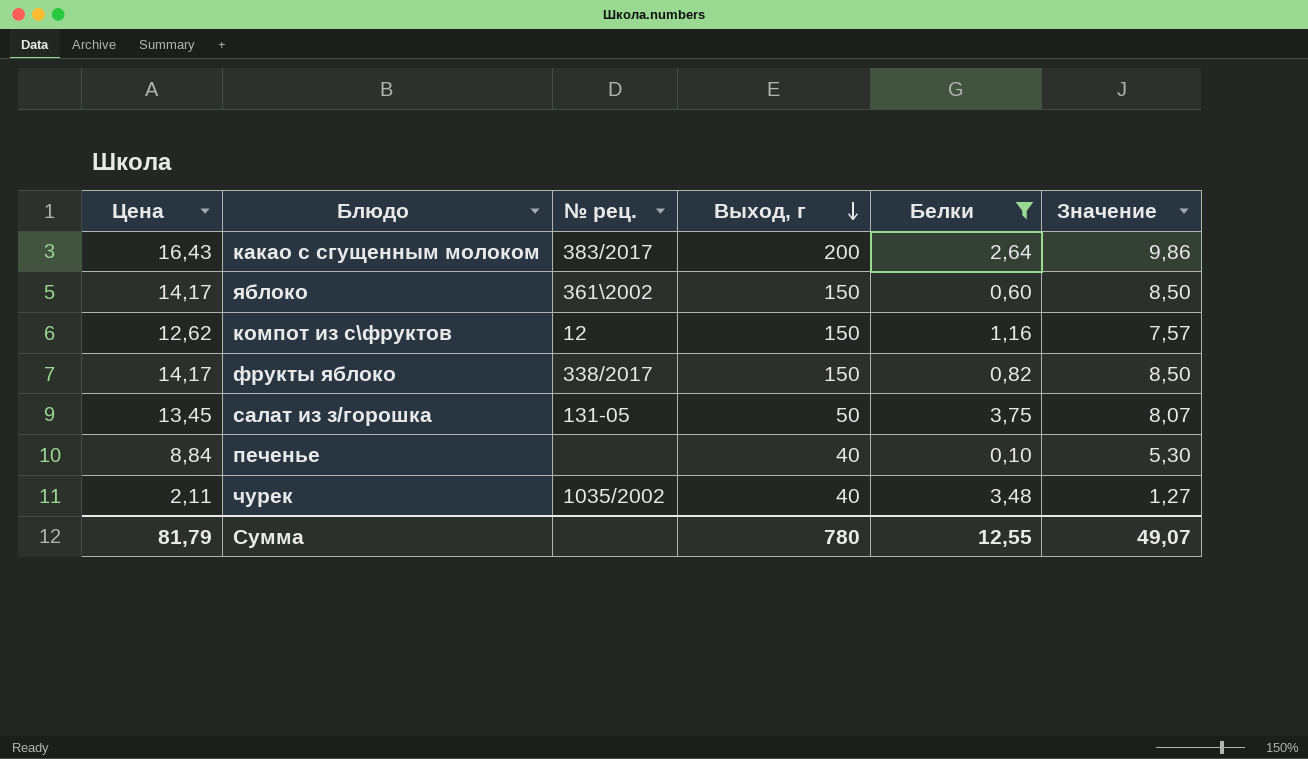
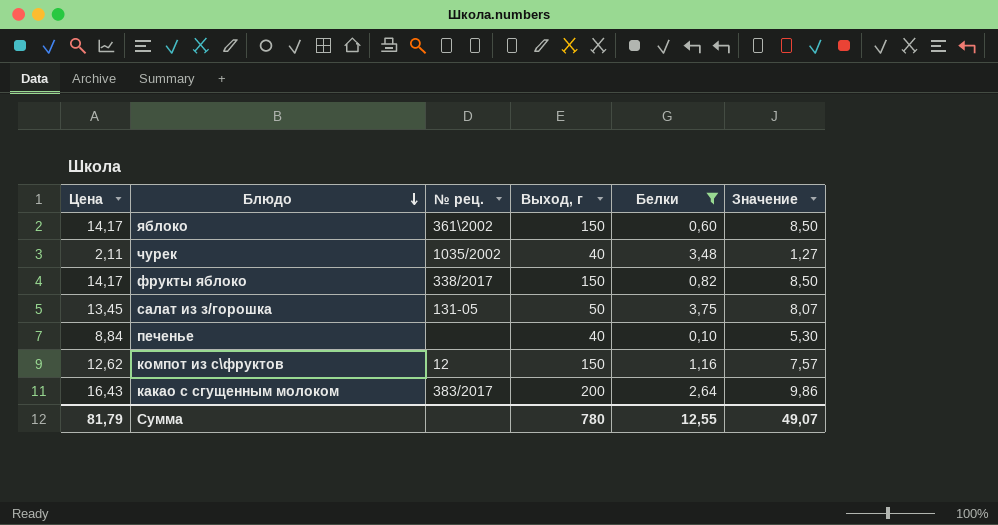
row order: Выход, г descending -> Блюдо descending

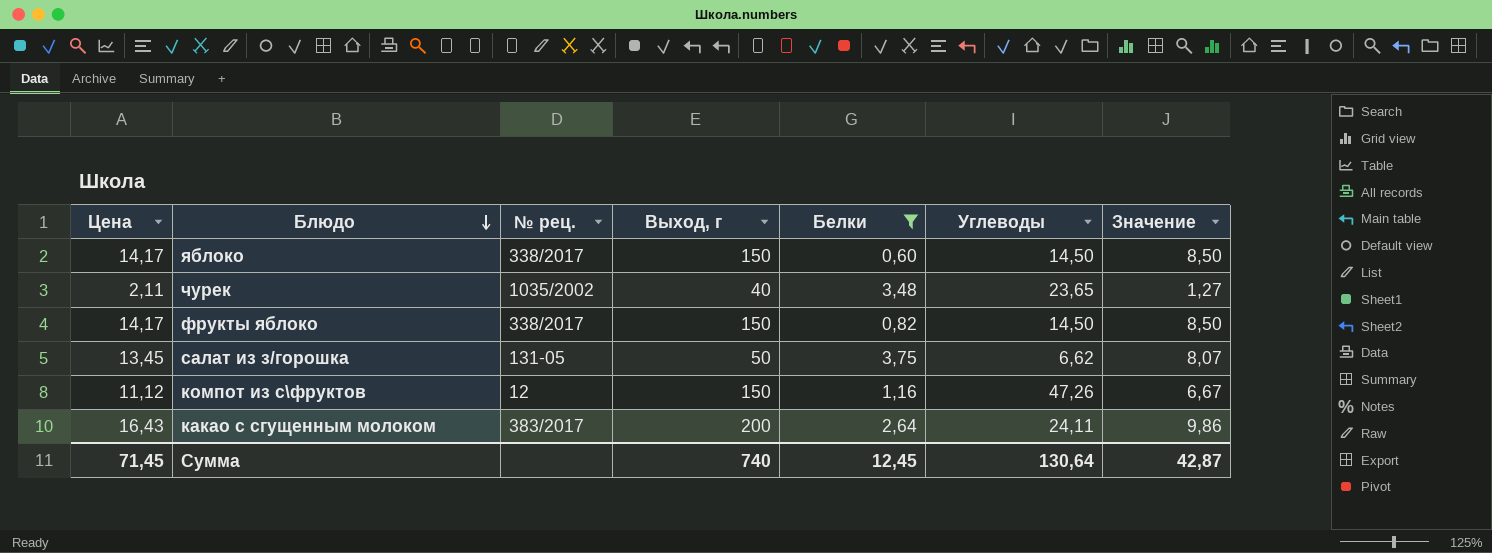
column Углеводы | position: none -> 6
row печенье: 8,84 | none | 40 | 0,10 | 5,30 -> none
яблоко | № рец.: 361\2002 -> 338/2017
компот из с\фруктов | Цена: 12,62 -> 11,12
компот из с\фруктов | Значение: 7,57 -> 6,67
Сумма | Цена: 81,79 -> 71,45
Сумма | Выход, г: 780 -> 740
Сумма | Белки: 12,55 -> 12,45
Сумма | Значение: 49,07 -> 42,87

